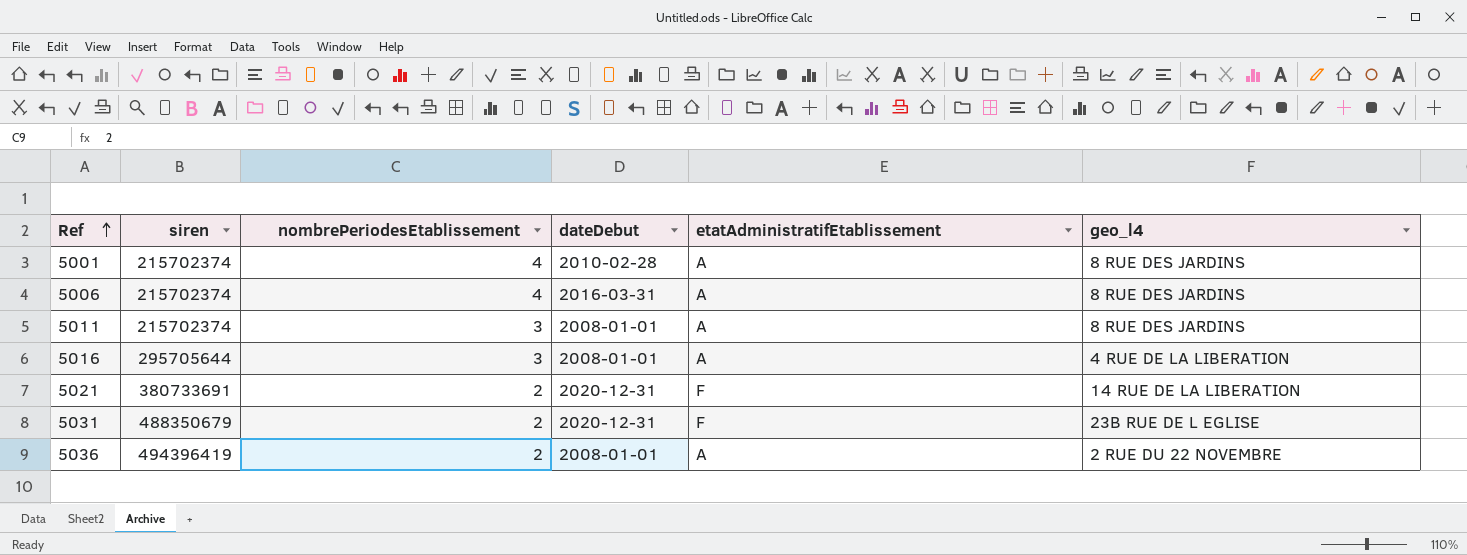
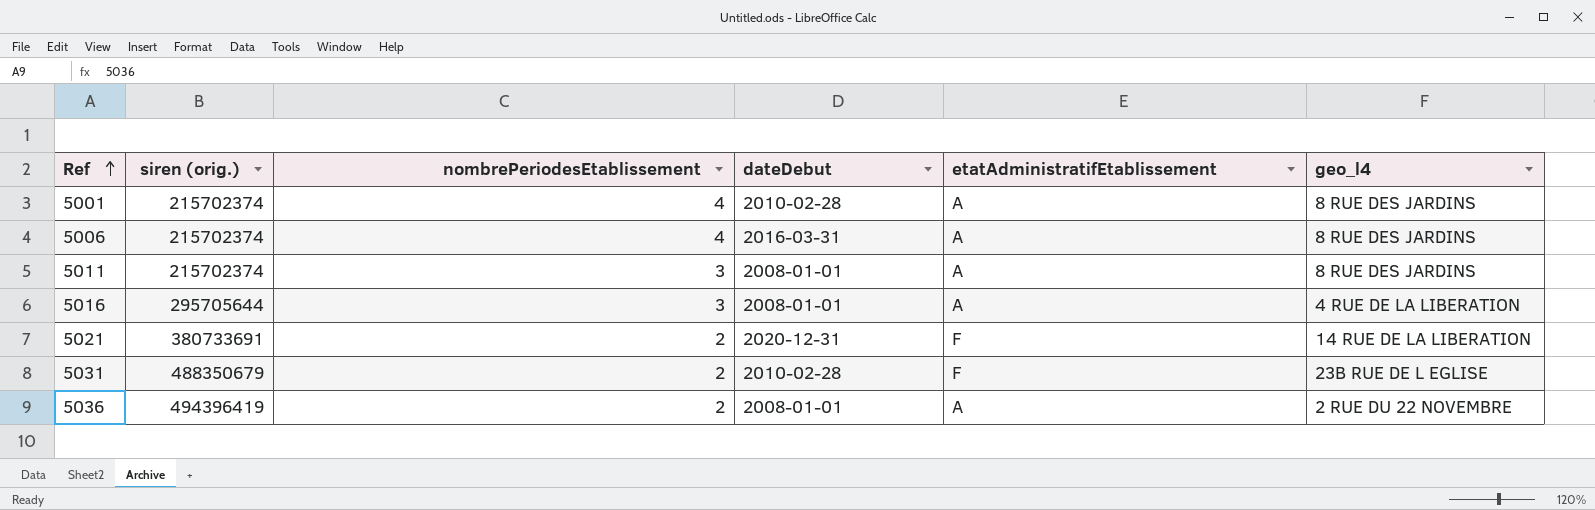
column name: siren -> siren (orig.)
5031 | dateDebut: 2020-12-31 -> 2010-02-28

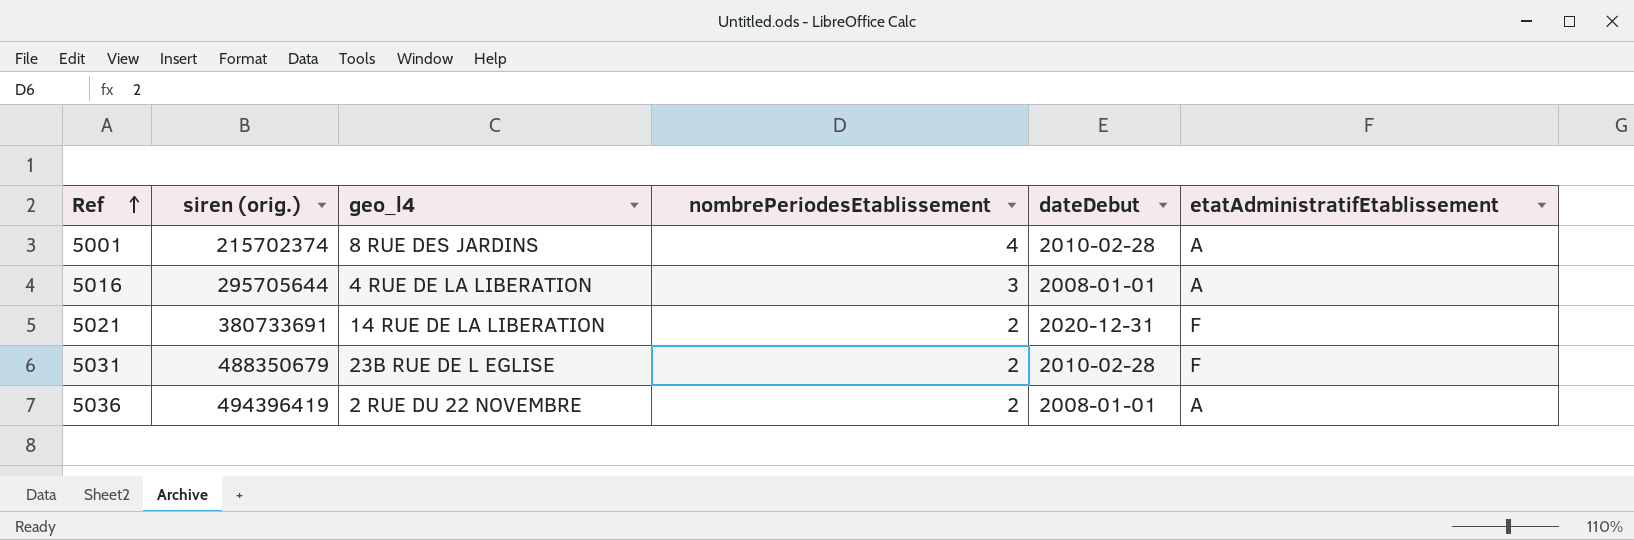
column geo_l4 | position: 6 -> 3
row 5006: 215702374 | 4 | 2016-03-31 | A | 8 RUE DES JARDINS -> none
row 5011: 215702374 | 3 | 2008-01-01 | A | 8 RUE DES JARDINS -> none

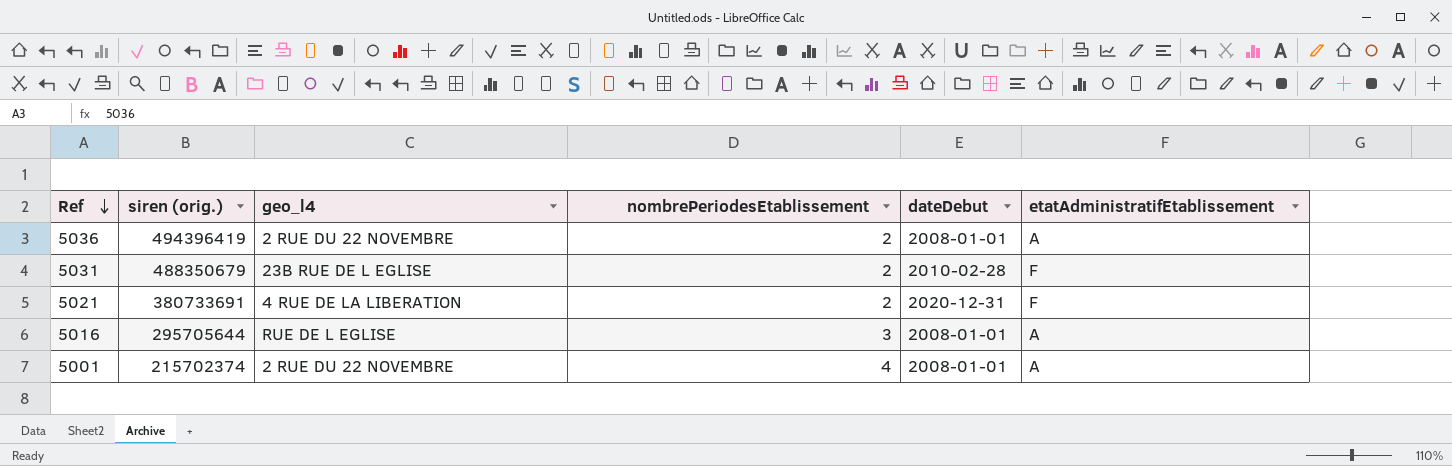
row order: Ref ascending -> Ref descending
5021 | geo_l4: 14 RUE DE LA LIBERATION -> 4 RUE DE LA LIBERATION
5016 | geo_l4: 4 RUE DE LA LIBERATION -> RUE DE L EGLISE
5001 | geo_l4: 8 RUE DES JARDINS -> 2 RUE DU 22 NOVEMBRE
5001 | dateDebut: 2010-02-28 -> 2008-01-01

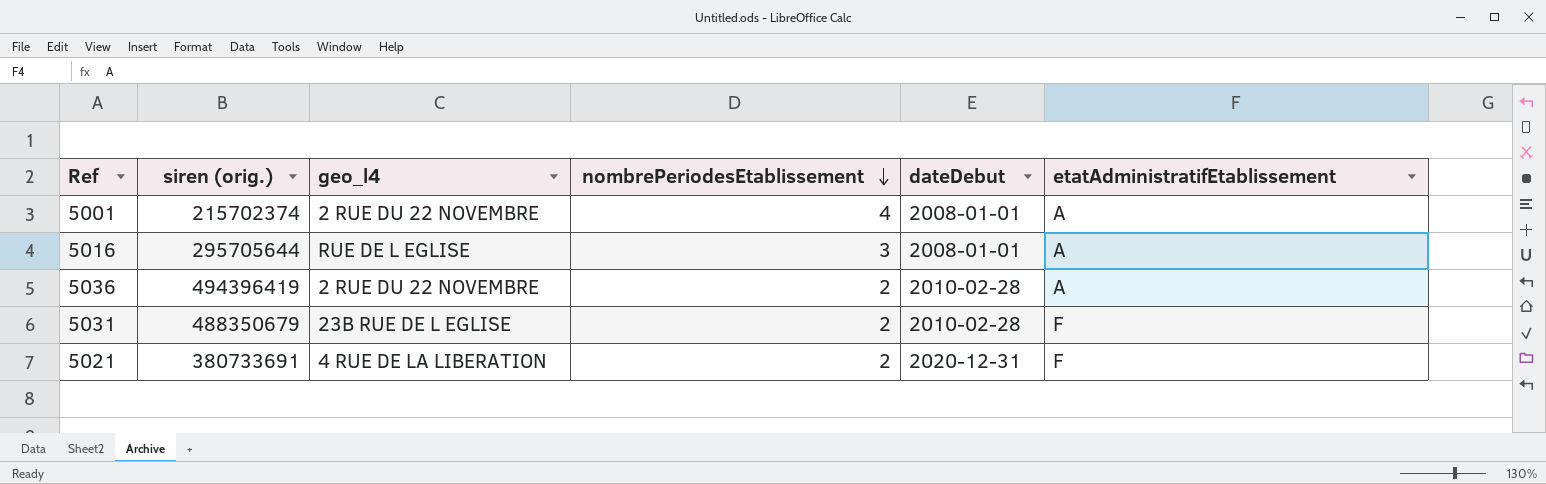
row order: Ref descending -> nombrePeriodesEtablissement descending
5036 | dateDebut: 2008-01-01 -> 2010-02-28

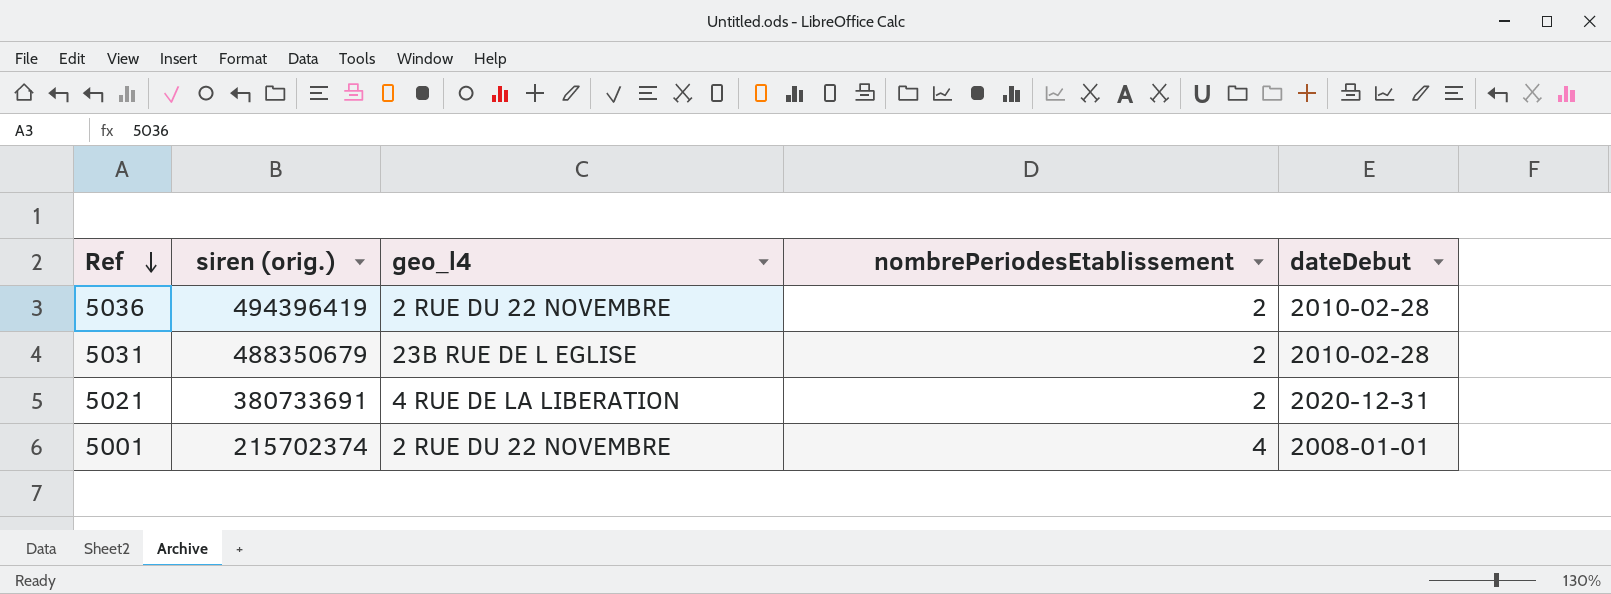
row order: nombrePeriodesEtablissement descending -> Ref descending
column etatAdministratifEtablissement | position: 6 -> none
row 5016: 295705644 | RUE DE L EGLISE | 3 | 2008-01-01 | A -> none

